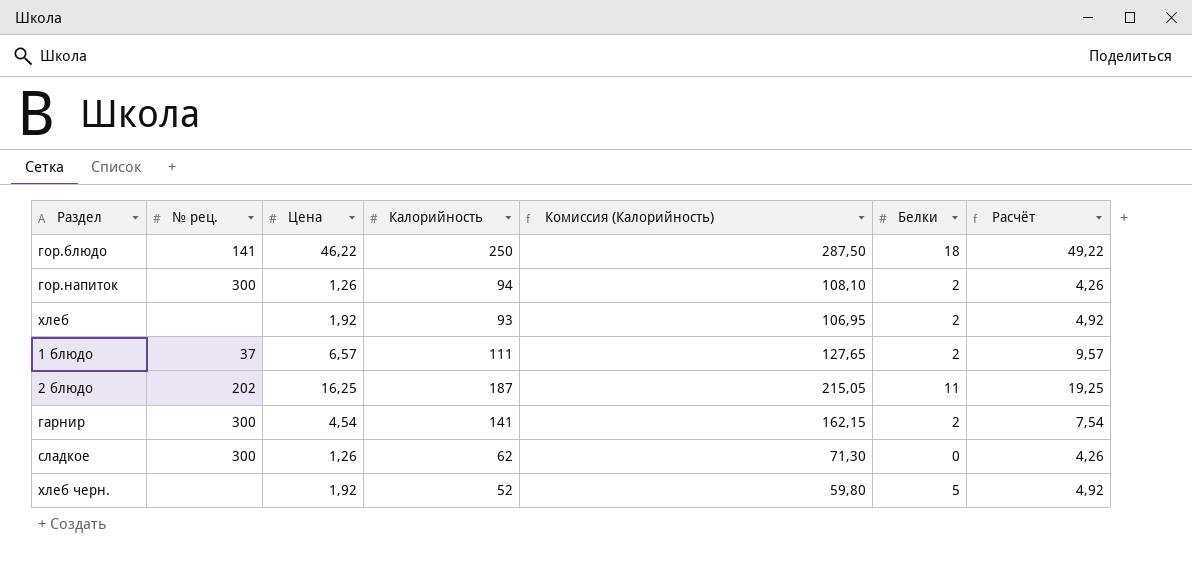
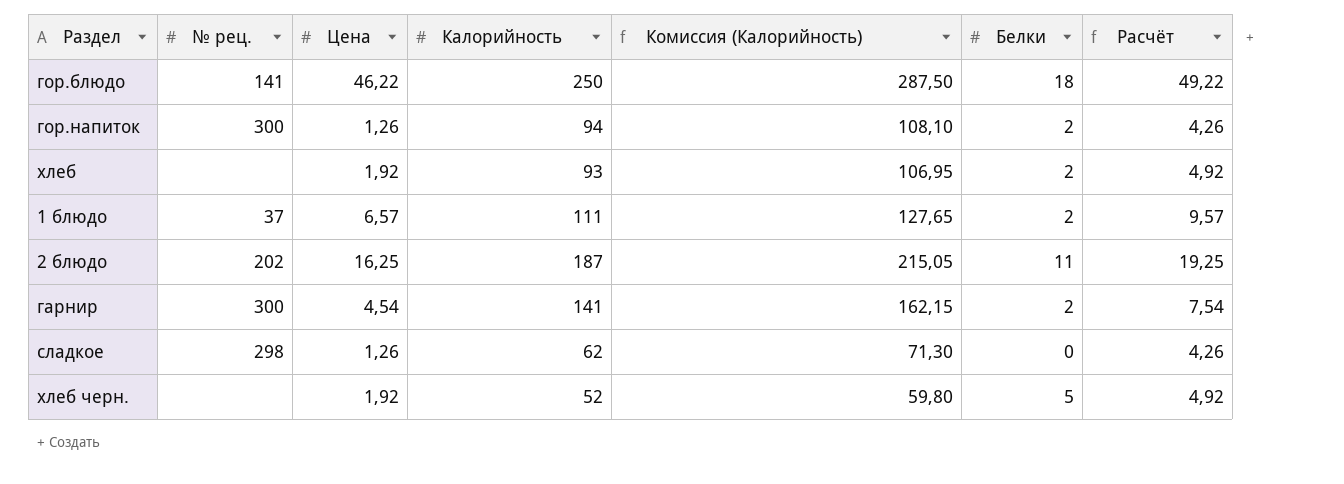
сладкое | № рец.: 300 -> 298

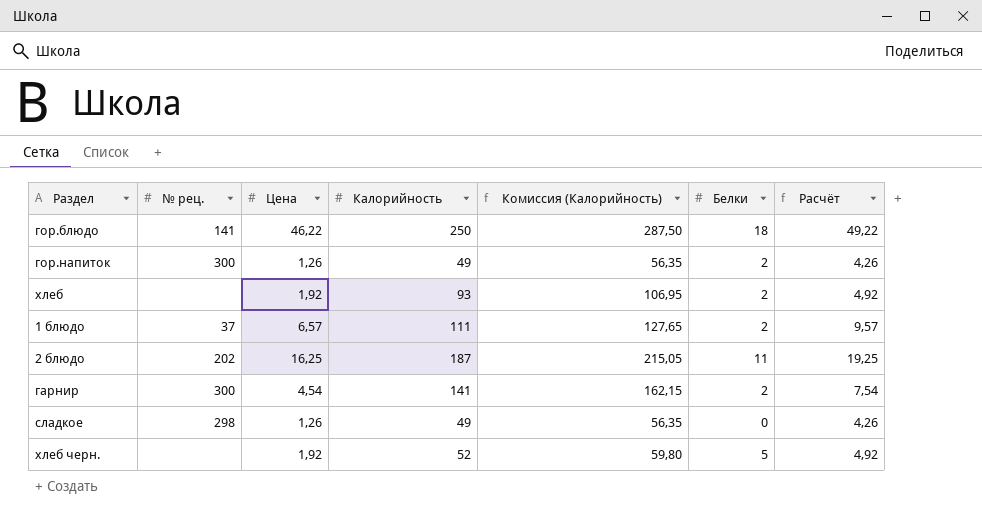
гор.напиток | Калорийность: 94 -> 49
гор.напиток | Комиссия (Калорийность): 108,10 -> 56,35
сладкое | Калорийность: 62 -> 49
сладкое | Комиссия (Калорийность): 71,30 -> 56,35

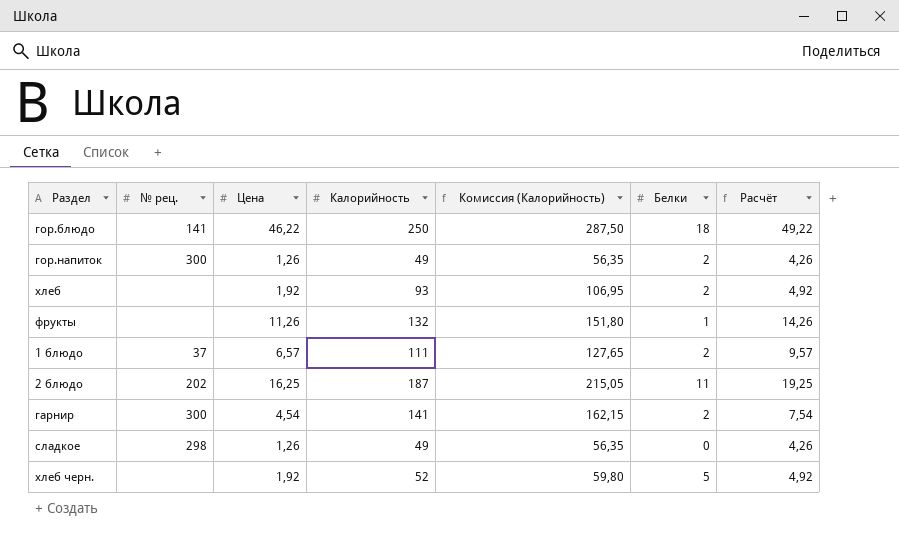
row фрукты: none -> none | 11,26 | 132 | 151,80 | 1 | 14,26

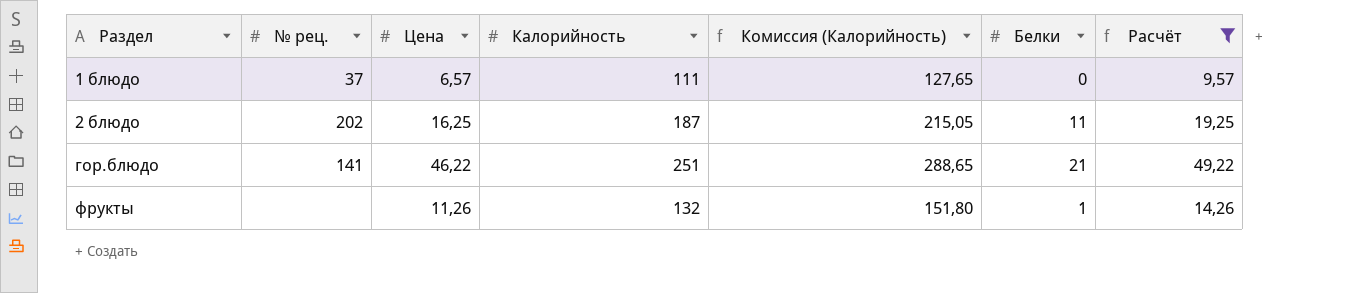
filter: none -> Расчёт >= 9,57
row order: none -> Раздел ascending
1 блюдо | Белки: 2 -> 0
гор.блюдо | Калорийность: 250 -> 251
гор.блюдо | Комиссия (Калорийность): 287,50 -> 288,65
гор.блюдо | Белки: 18 -> 21

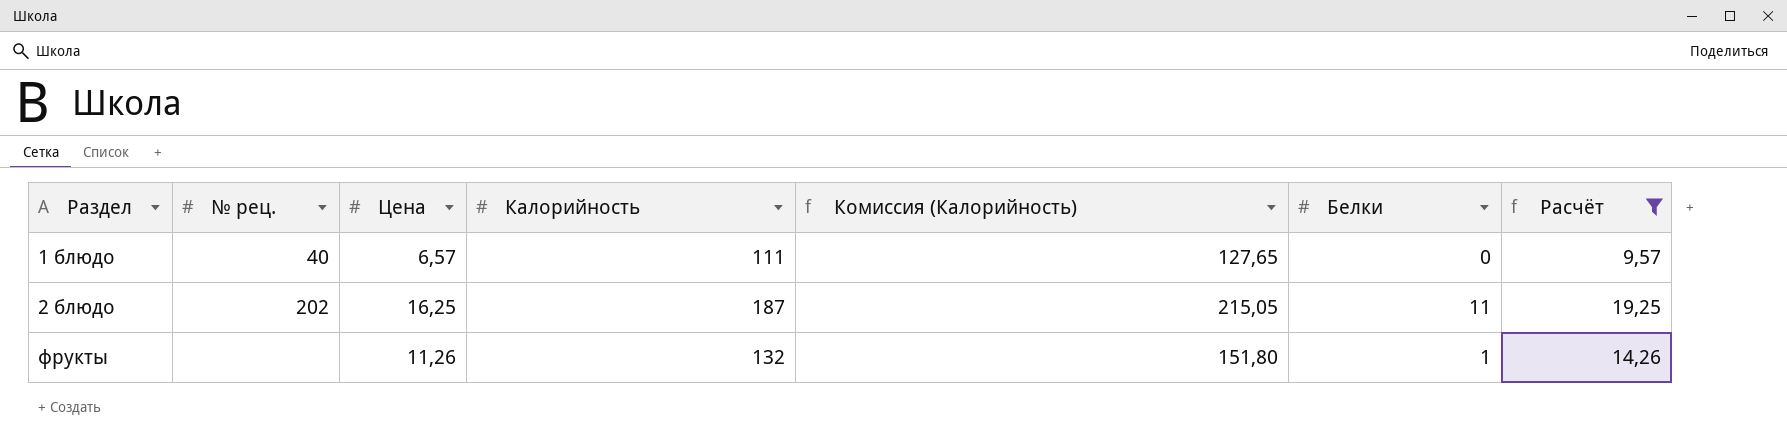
row гор.блюдо: 141 | 46,22 | 251 | 288,65 | 21 | 49,22 -> none
1 блюдо | № рец.: 37 -> 40

